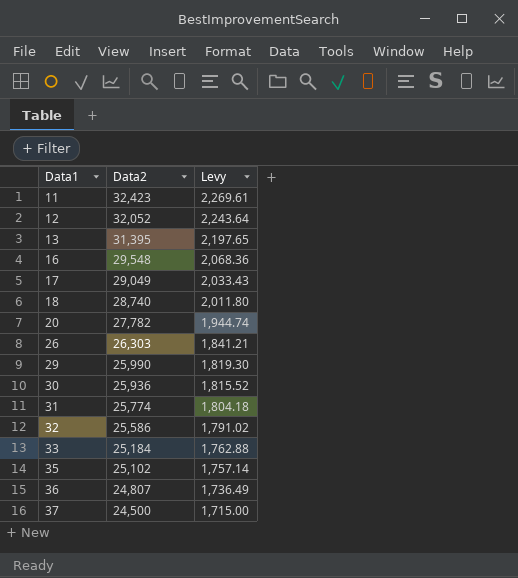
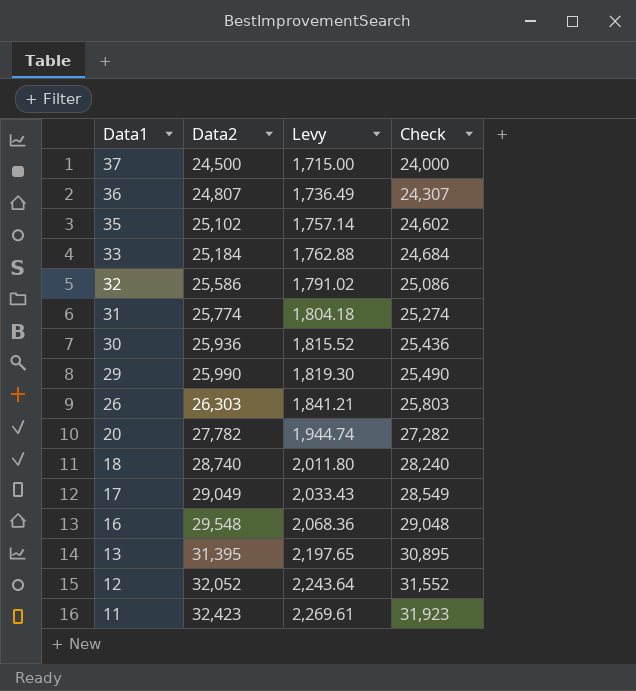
row order: Data1 ascending -> Data1 descending
column Check | formula: none -> [Data2] - 500

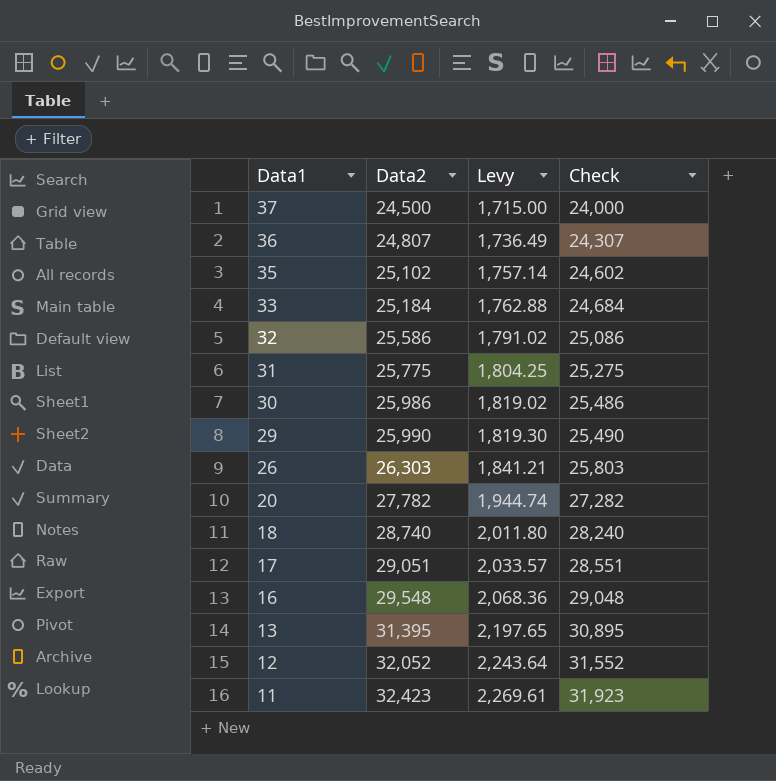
31 | Data2: 25,774 -> 25,775
31 | Levy: 1,804.18 -> 1,804.25
31 | Check: 25,274 -> 25,275
30 | Data2: 25,936 -> 25,986
30 | Levy: 1,815.52 -> 1,819.02
30 | Check: 25,436 -> 25,486
17 | Data2: 29,049 -> 29,051
17 | Levy: 2,033.43 -> 2,033.57
17 | Check: 28,549 -> 28,551

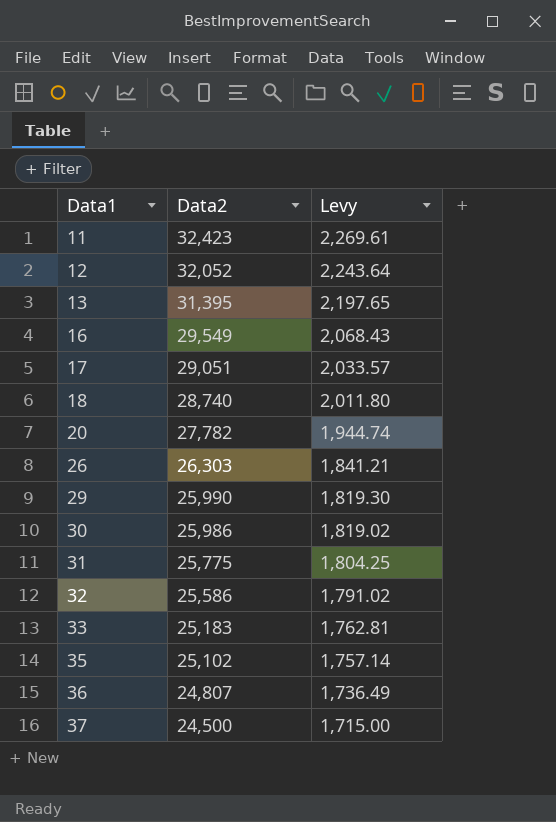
row order: Data1 descending -> Data1 ascending
column Check | formula: [Data2] - 500 -> none
16 | Data2: 29,548 -> 29,549
16 | Levy: 2,068.36 -> 2,068.43
33 | Data2: 25,184 -> 25,183
33 | Levy: 1,762.88 -> 1,762.81

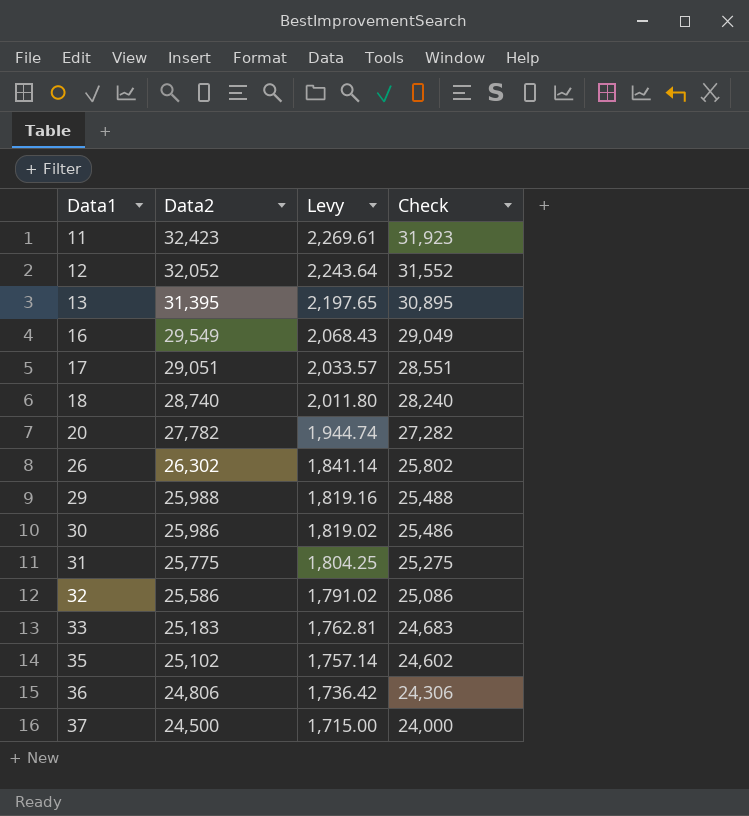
column Check | formula: none -> [Data2] - 500
26 | Data2: 26,303 -> 26,302
26 | Levy: 1,841.21 -> 1,841.14
29 | Data2: 25,990 -> 25,988
29 | Levy: 1,819.30 -> 1,819.16
36 | Data2: 24,807 -> 24,806
36 | Levy: 1,736.49 -> 1,736.42

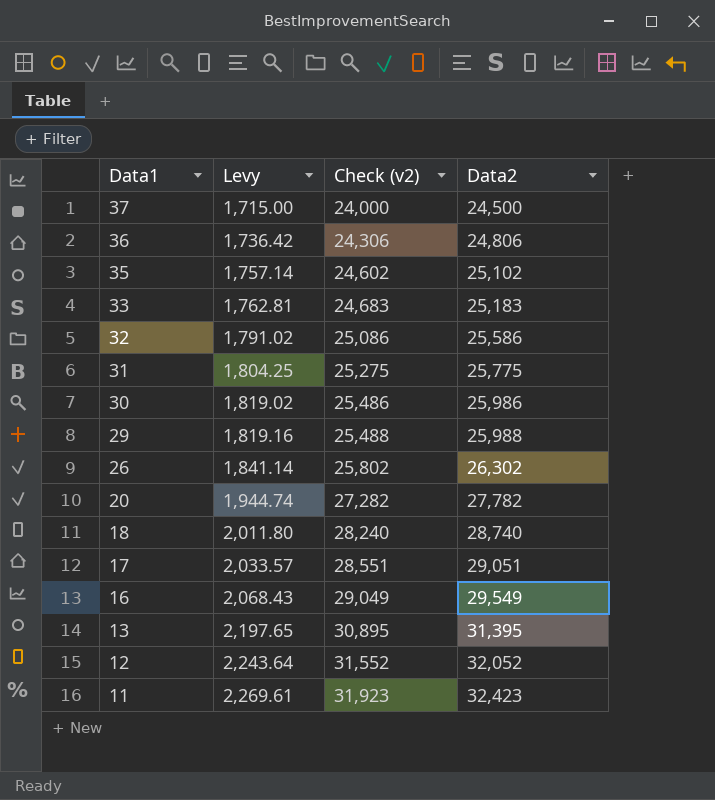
row order: Data1 ascending -> Data1 descending
column name: Check -> Check (v2)
column Data2 | position: 2 -> 4

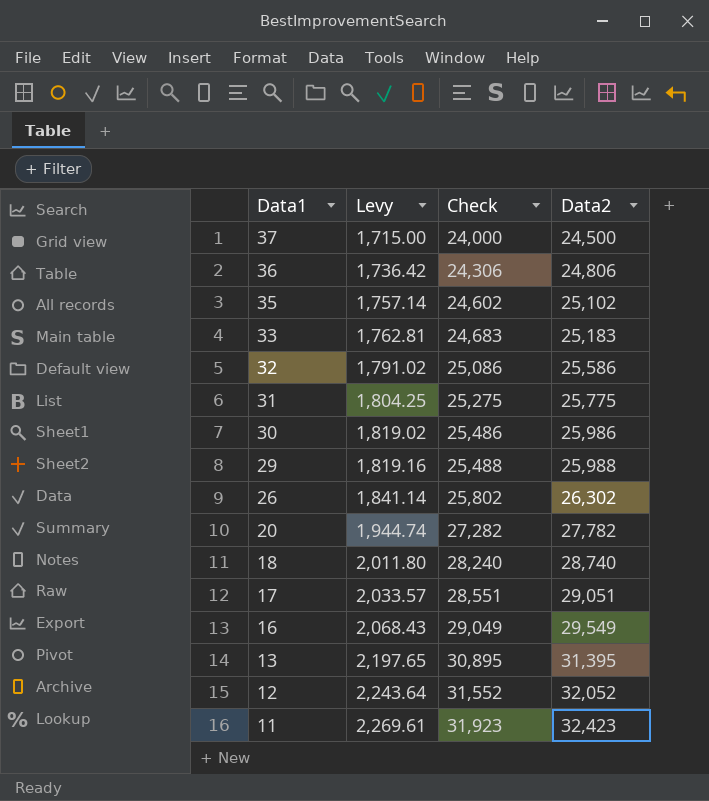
column name: Check (v2) -> Check

